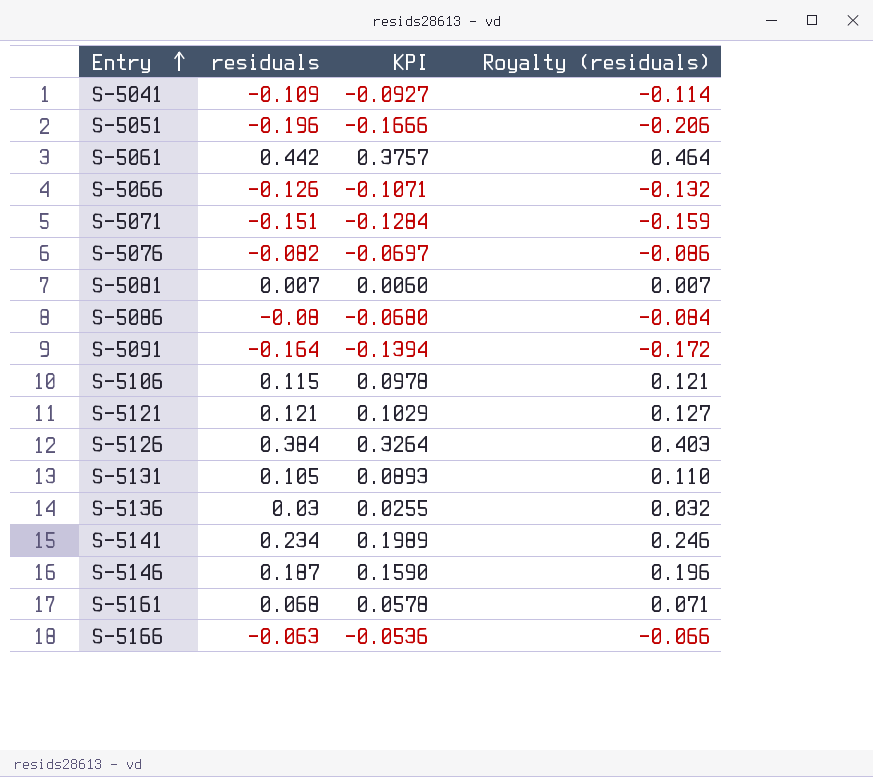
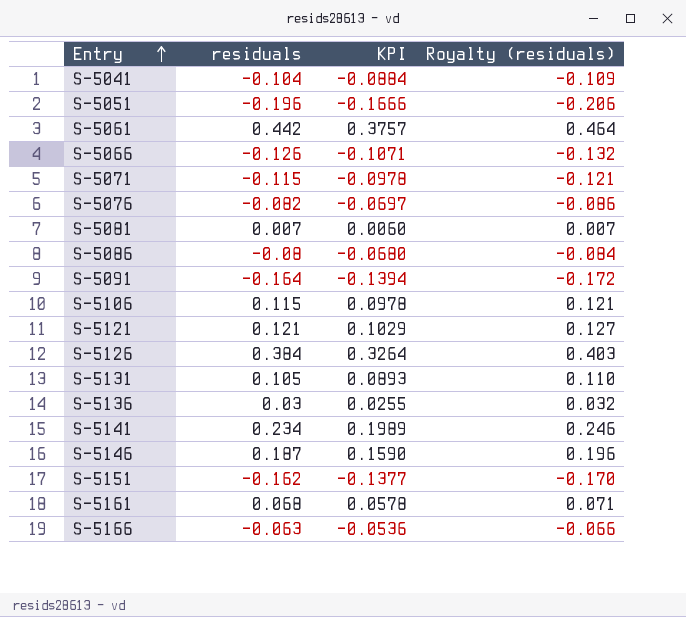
S-5041 | residuals: -0.109 -> -0.104
S-5041 | KPI: -0.0927 -> -0.0884
S-5041 | Royalty (residuals): -0.114 -> -0.109
S-5071 | residuals: -0.151 -> -0.115
S-5071 | KPI: -0.1284 -> -0.0978
S-5071 | Royalty (residuals): -0.159 -> -0.121
row S-5151: none -> -0.162 | -0.1377 | -0.170

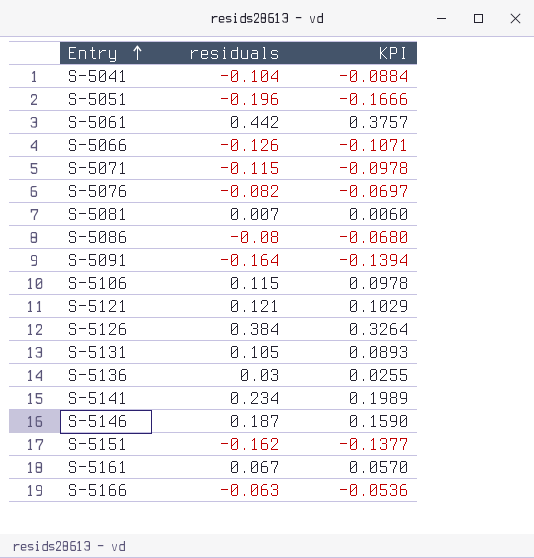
column Royalty (residuals) | formula: [residuals] * 1.05 -> none
S-5161 | residuals: 0.068 -> 0.067
S-5161 | KPI: 0.0578 -> 0.0570

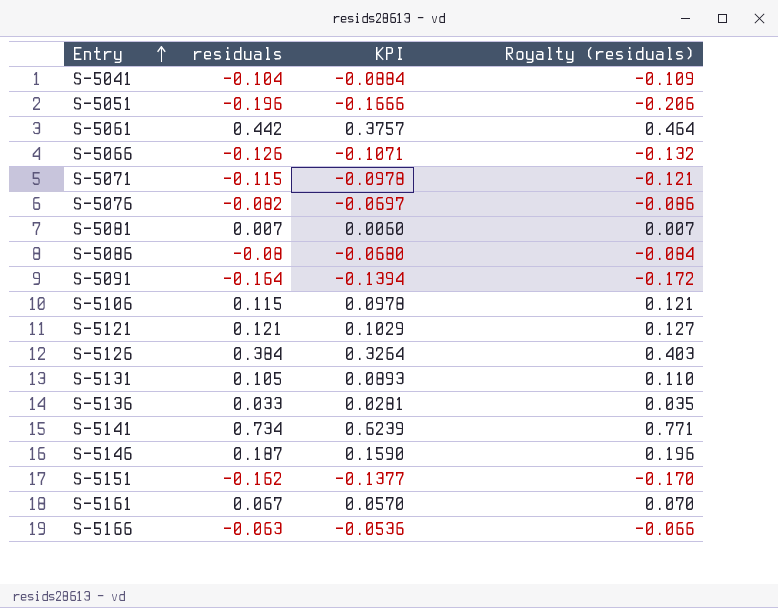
column Royalty (residuals) | formula: none -> [residuals] * 1.05
S-5136 | residuals: 0.03 -> 0.033
S-5136 | KPI: 0.0255 -> 0.0281
S-5141 | residuals: 0.234 -> 0.734
S-5141 | KPI: 0.1989 -> 0.6239

